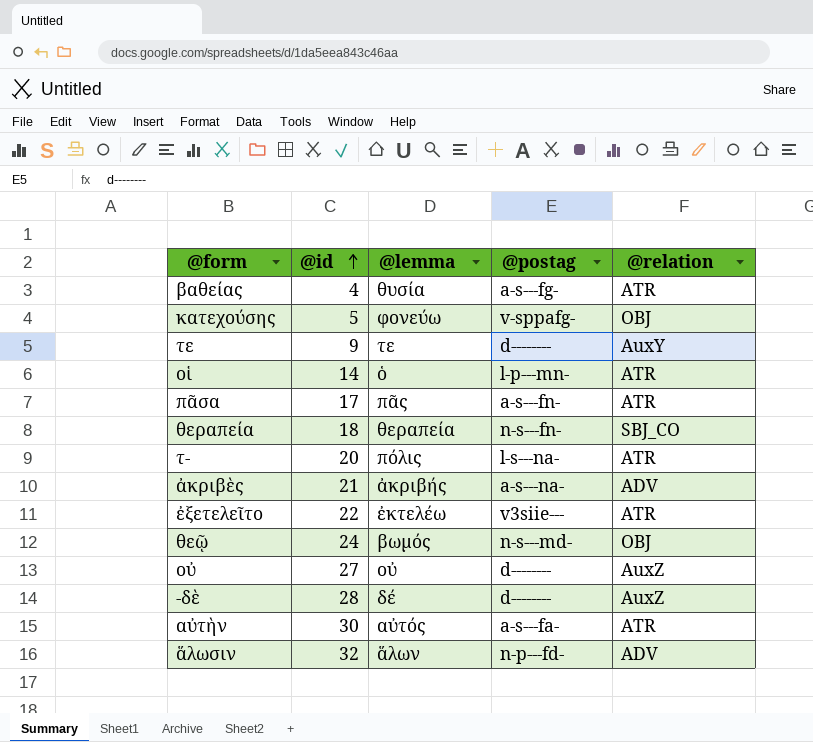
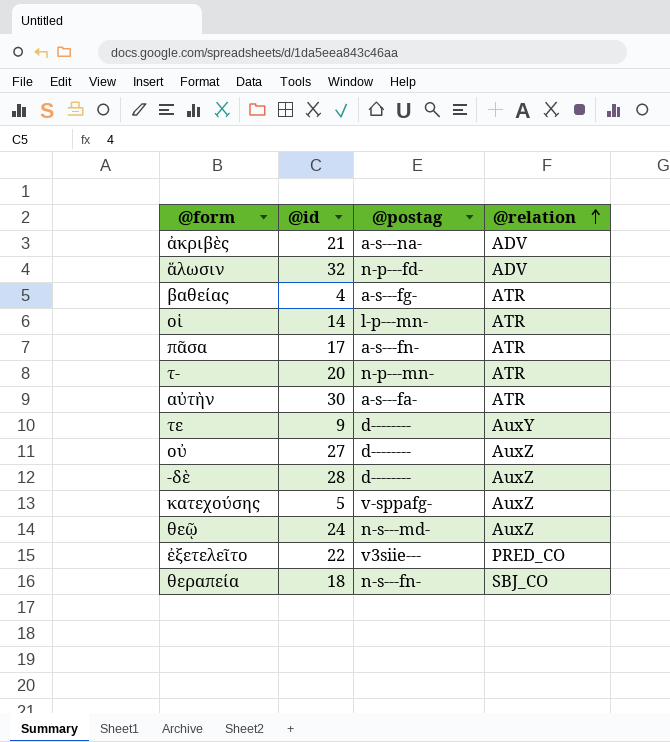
row order: @id ascending -> @relation ascending
column @lemma | position: 3 -> none
τ- | @postag: l-s---na- -> n-p---mn-
κατεχούσης | @relation: OBJ -> AuxZ
θεῷ | @relation: OBJ -> AuxZ
ἐξετελεῖτο | @relation: ATR -> PRED_CO

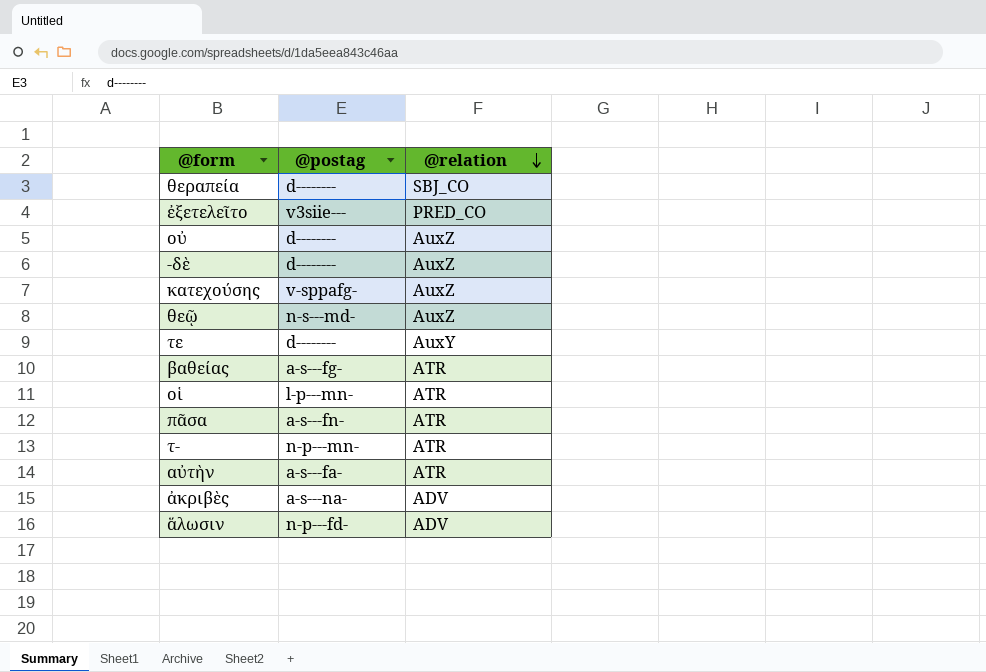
row order: @relation ascending -> @relation descending
column @id | position: 2 -> none
θεραπεία | @postag: n-s---fn- -> d--------

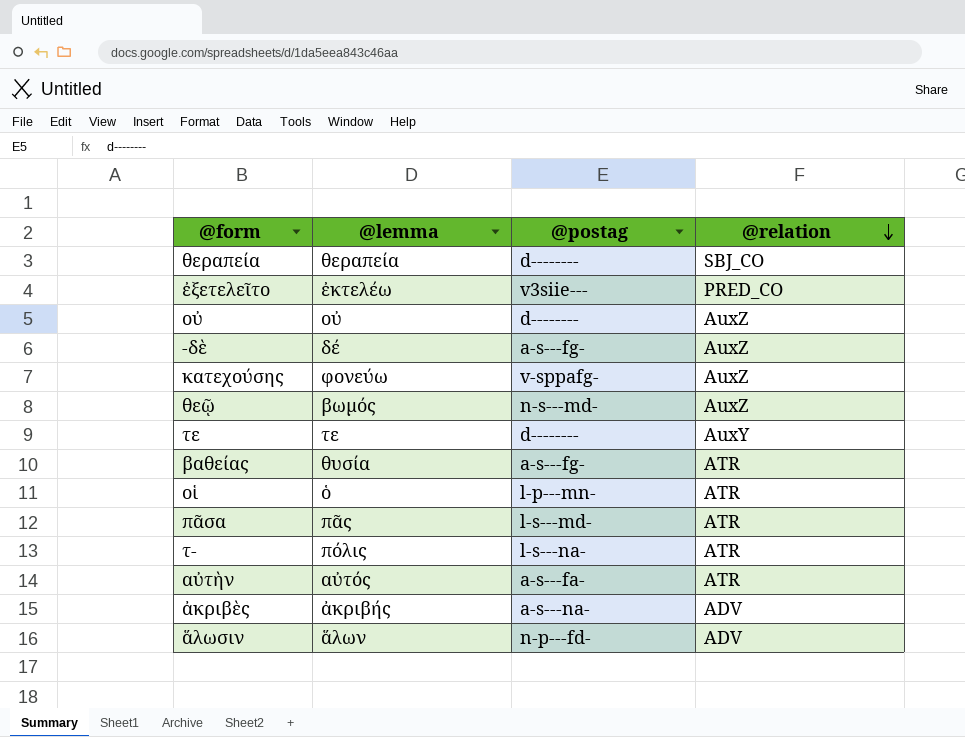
column @lemma | position: none -> 2
-δὲ | @postag: d-------- -> a-s---fg-
πᾶσα | @postag: a-s---fn- -> l-s---md-
τ- | @postag: n-p---mn- -> l-s---na-

